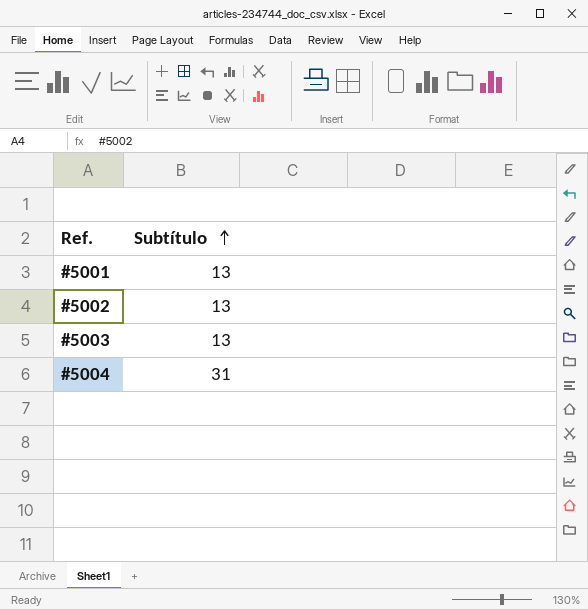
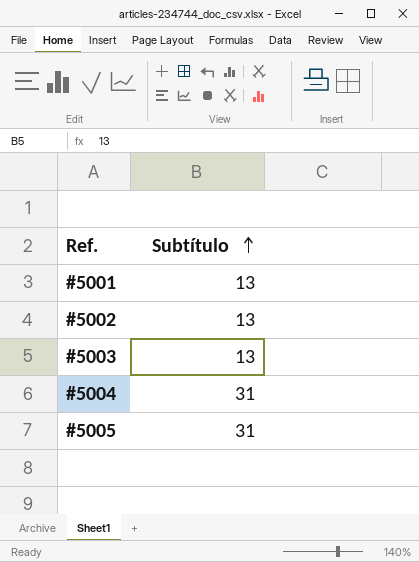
row #5005: none -> 31

